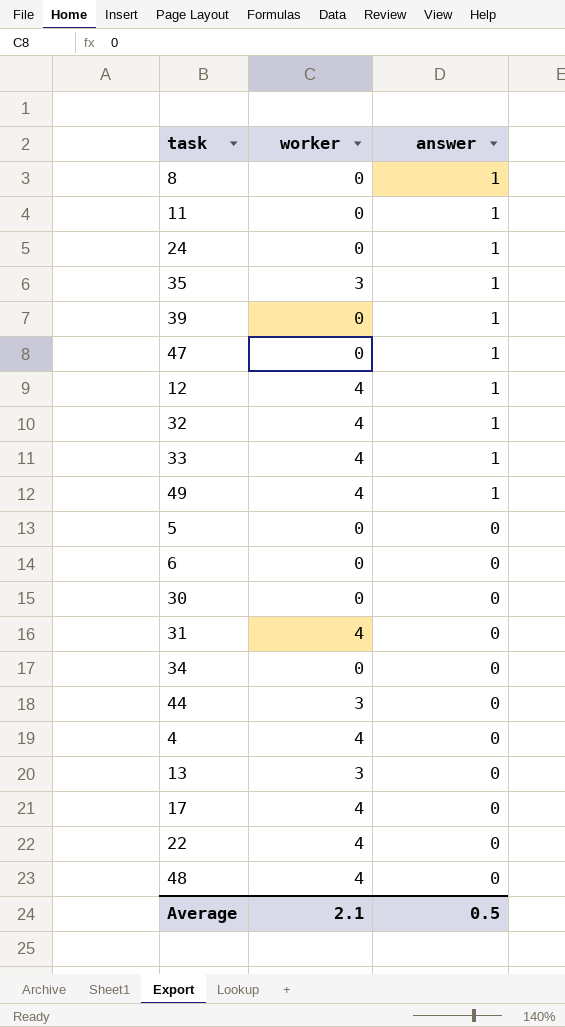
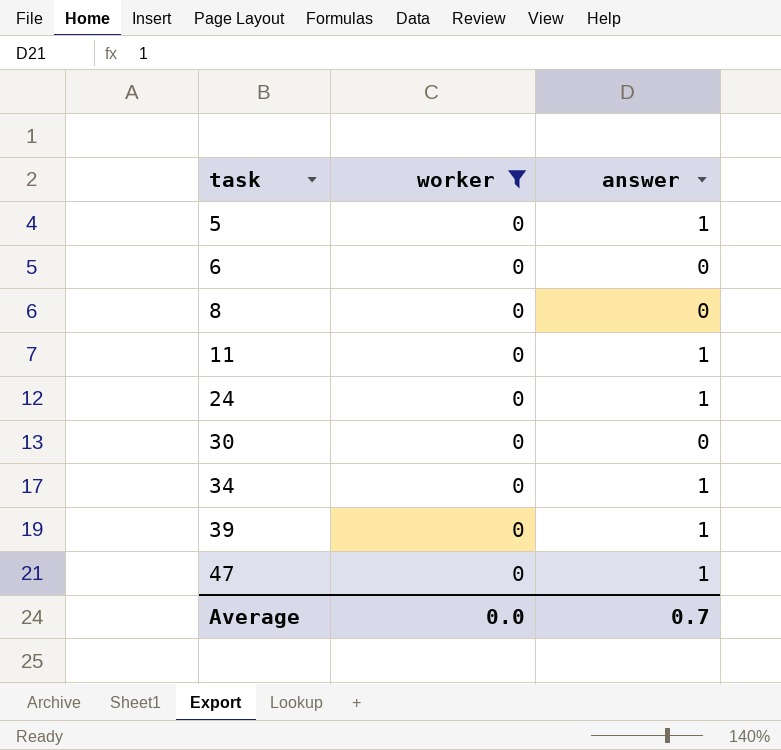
filter: none -> worker = 0
row order: answer descending -> task ascending
5 | answer: 0 -> 1
8 | answer: 1 -> 0
34 | answer: 0 -> 1
Average | worker: 2.1 -> 0.0
Average | answer: 0.5 -> 0.7

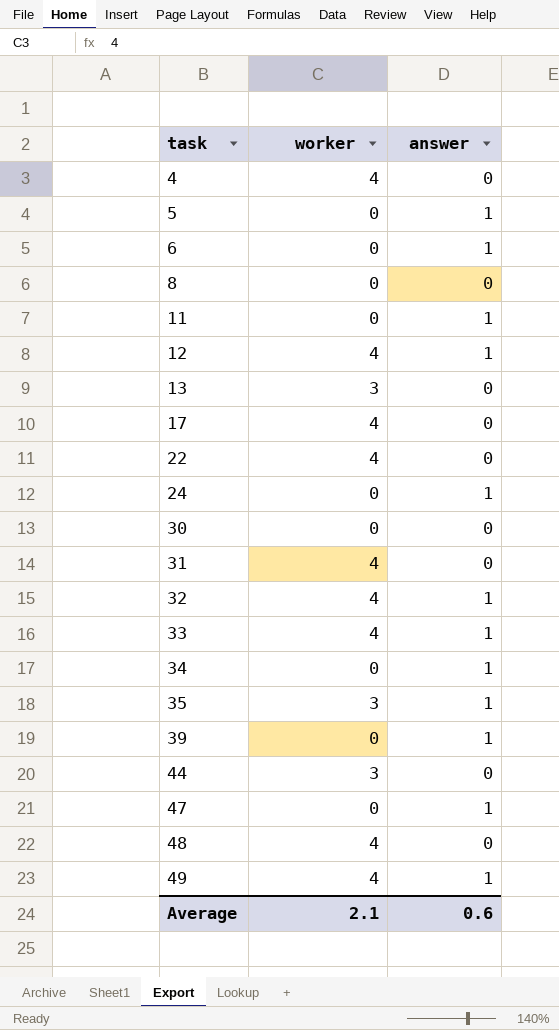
filter: worker = 0 -> none
6 | answer: 0 -> 1
Average | worker: 0.0 -> 2.1
Average | answer: 0.7 -> 0.6

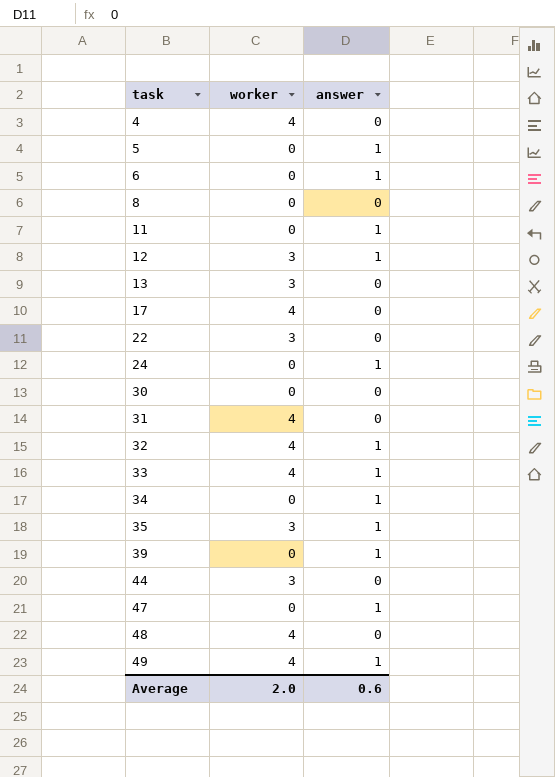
12 | worker: 4 -> 3
22 | worker: 4 -> 3
Average | worker: 2.1 -> 2.0

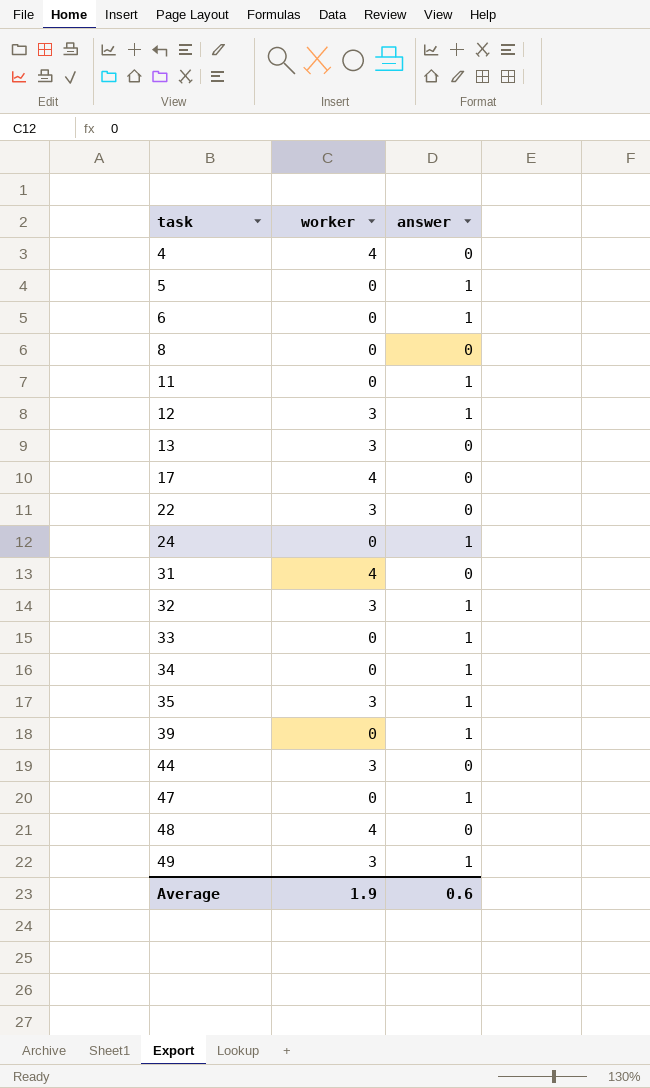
row 30: 0 | 0 -> none
32 | worker: 4 -> 3
33 | worker: 4 -> 0
49 | worker: 4 -> 3
Average | worker: 2.0 -> 1.9

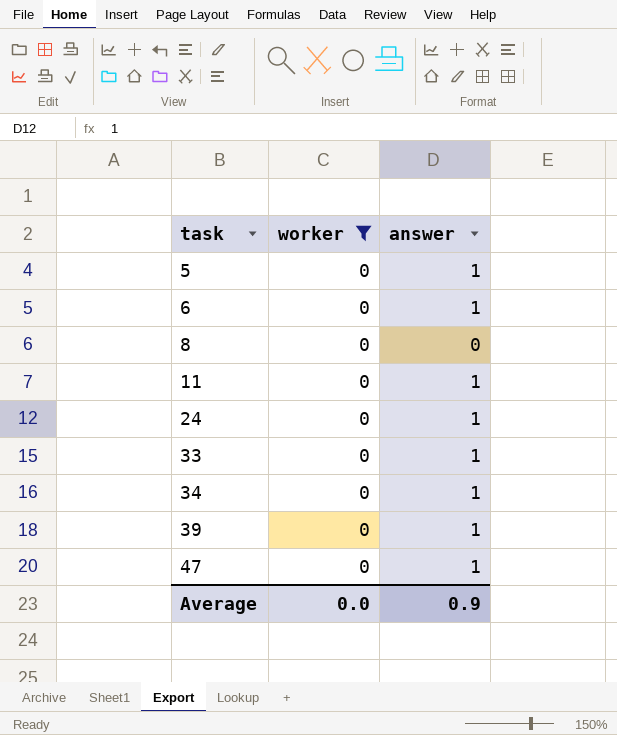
filter: none -> worker = 0
Average | worker: 1.9 -> 0.0
Average | answer: 0.6 -> 0.9

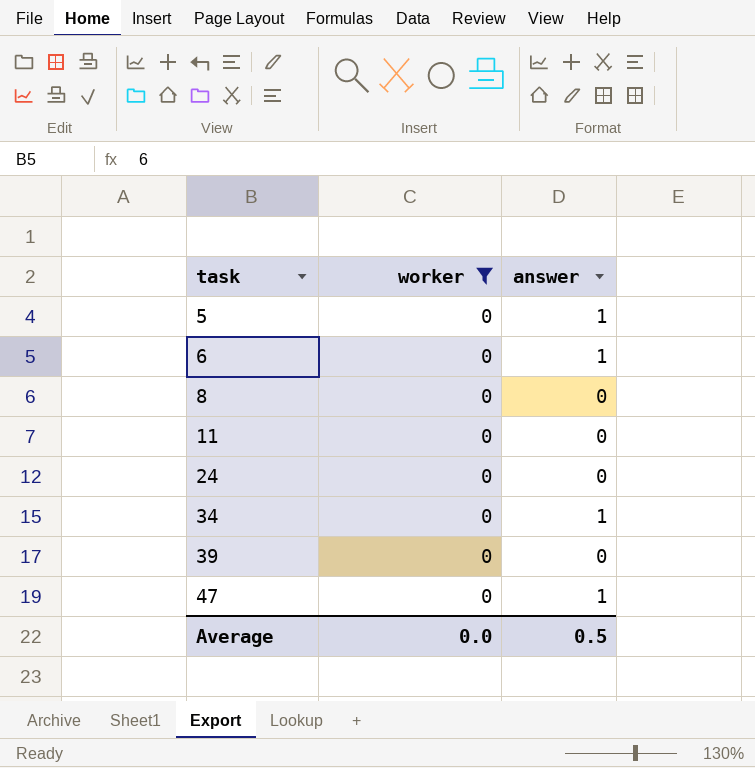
row 33: 0 | 1 -> none
11 | answer: 1 -> 0
24 | answer: 1 -> 0
39 | answer: 1 -> 0
Average | answer: 0.9 -> 0.5

